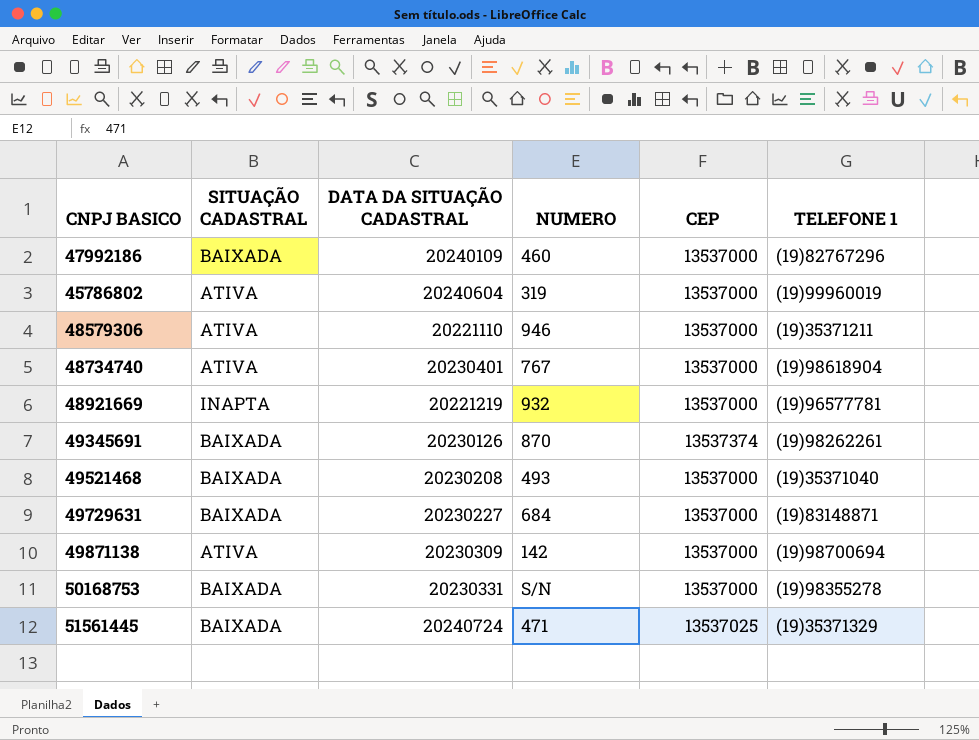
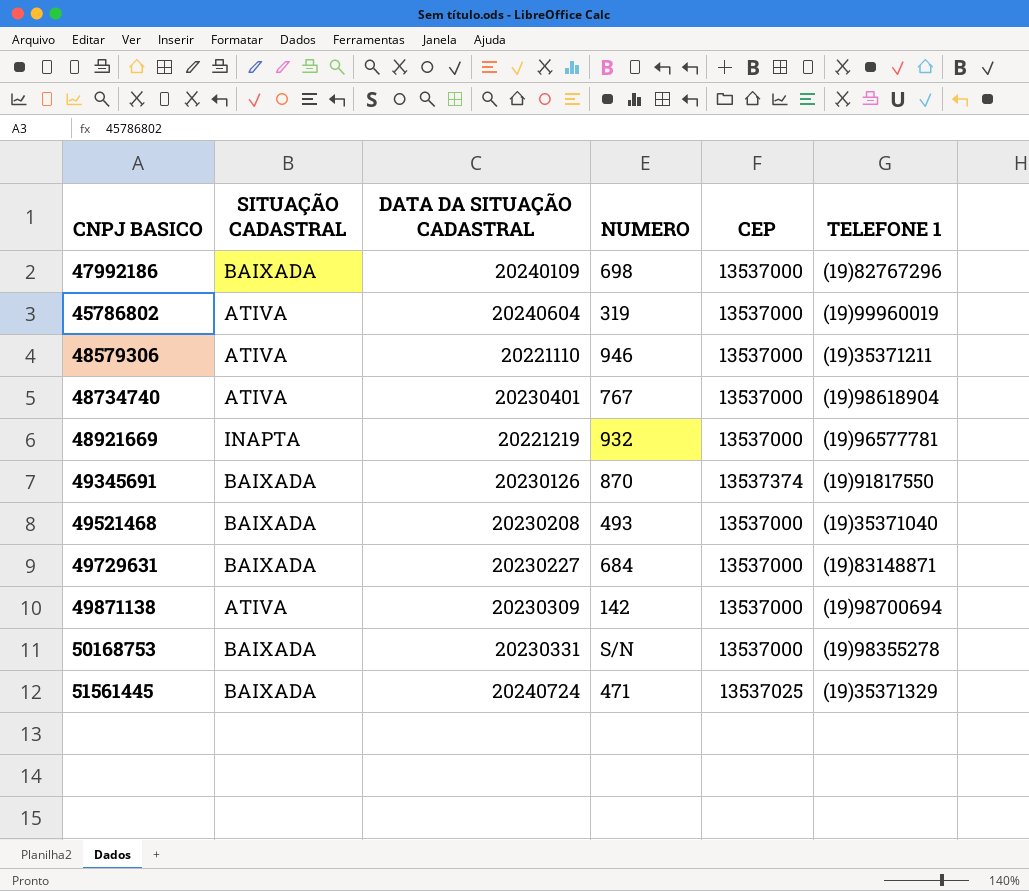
47992186 | NUMERO: 460 -> 698
49345691 | TELEFONE 1: (19)98262261 -> (19)91817550

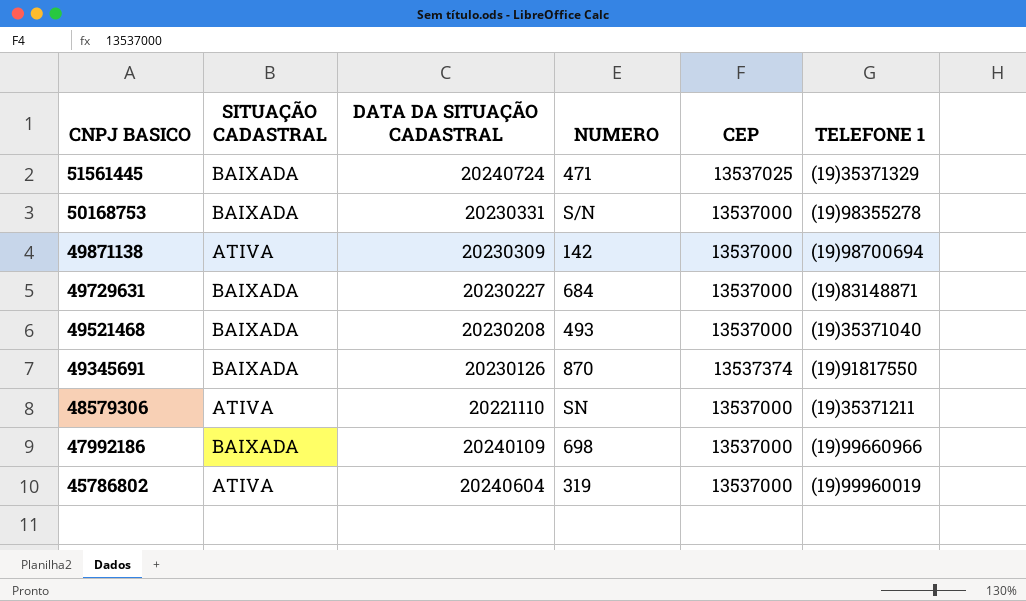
row order: none -> CNPJ BASICO descending
row 48734740: ATIVA | 20230401 | 767 | 13537000 | (19)98618904 -> none
row 48921669: INAPTA | 20221219 | 932 | 13537000 | (19)96577781 -> none
48579306 | NUMERO: 946 -> SN
47992186 | TELEFONE 1: (19)82767296 -> (19)99660966

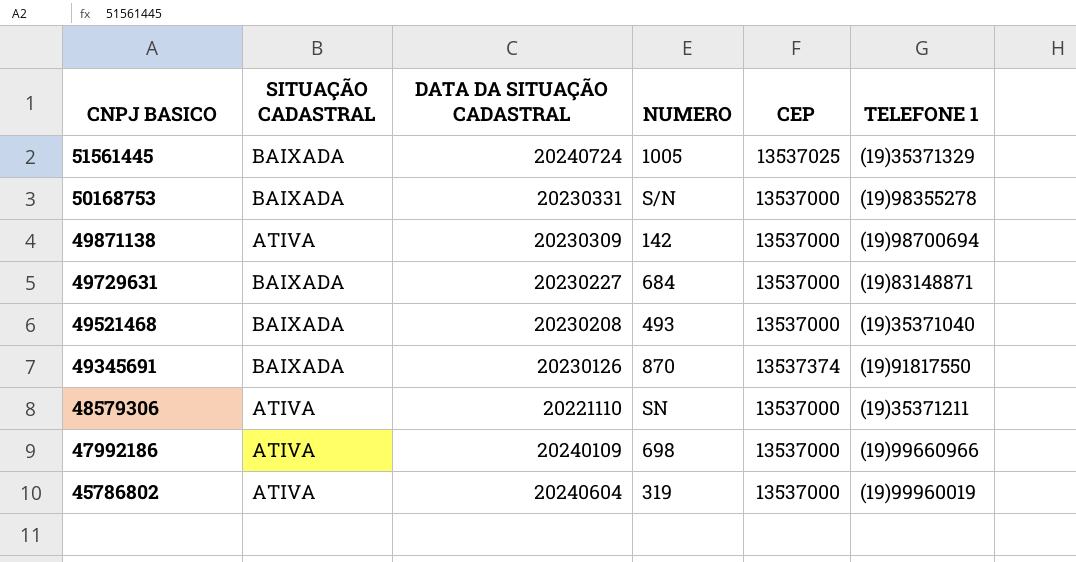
51561445 | NUMERO: 471 -> 1005
47992186 | SITUAÇÃO CADASTRAL: BAIXADA -> ATIVA

